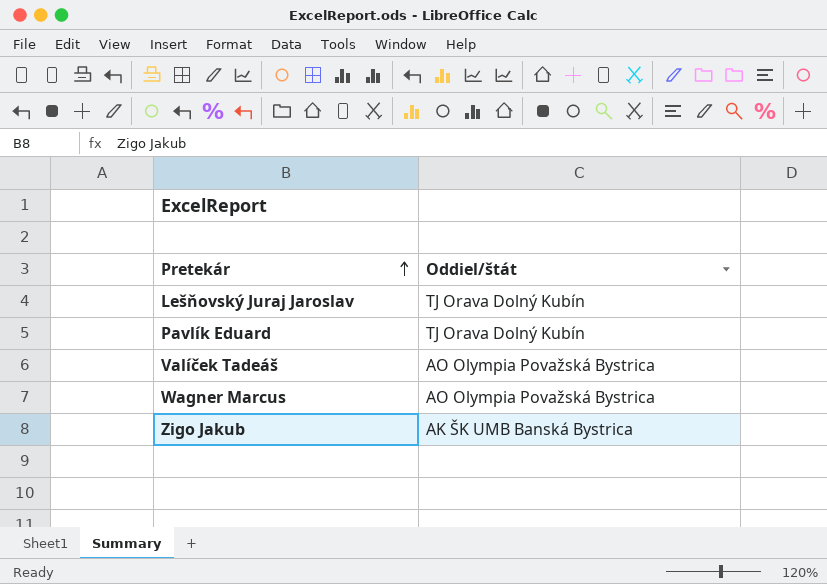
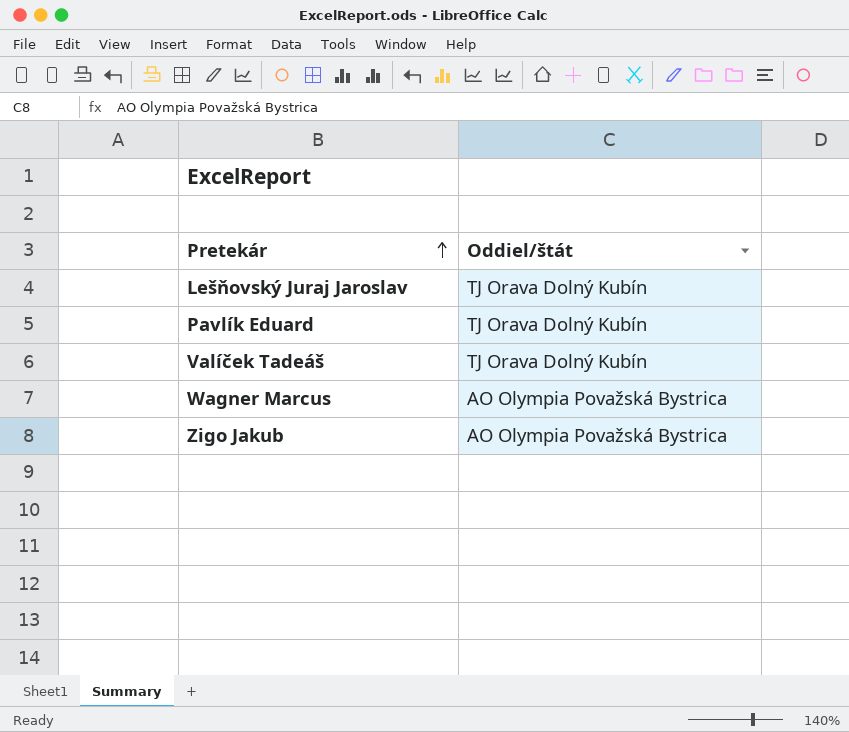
Valíček Tadeáš | Oddiel/štát: AO Olympia Považská Bystrica -> TJ Orava Dolný Kubín
Zigo Jakub | Oddiel/štát: AK ŠK UMB Banská Bystrica -> AO Olympia Považská Bystrica

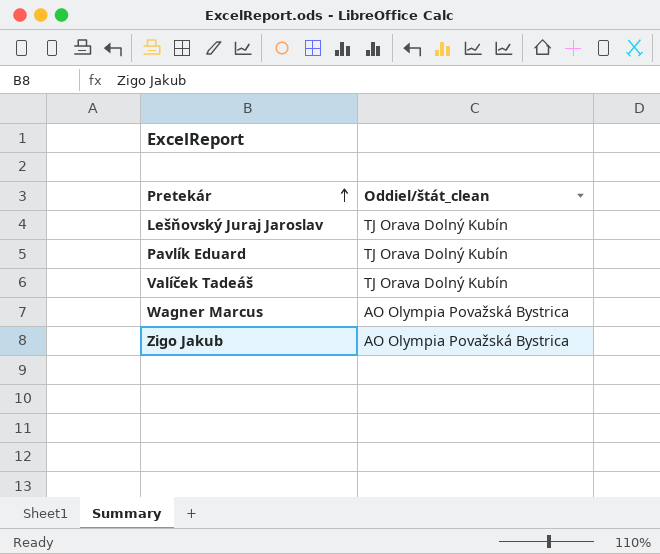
column name: Oddiel/štát -> Oddiel/štát_clean

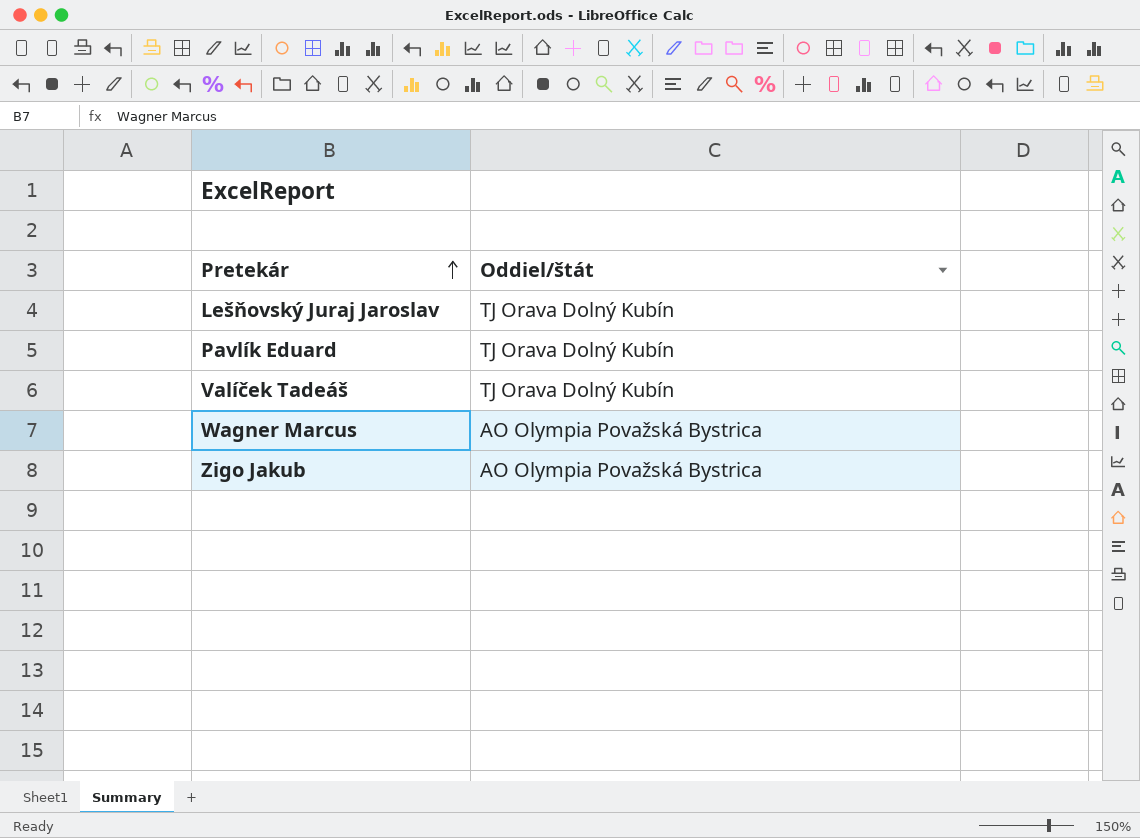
column name: Oddiel/štát_clean -> Oddiel/štát

